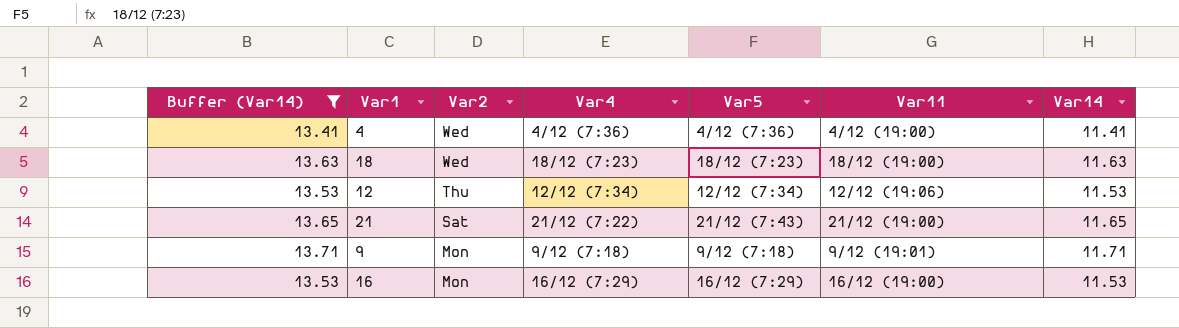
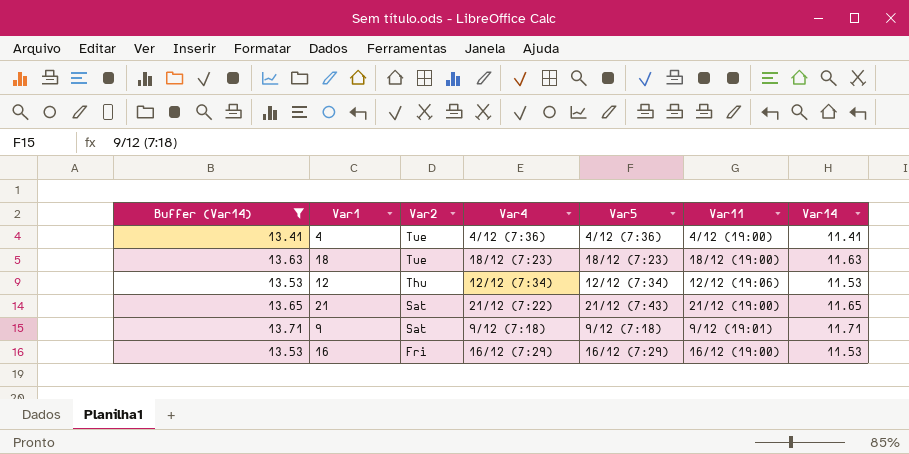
4 | Var2: Wed -> Tue
18 | Var2: Wed -> Tue
9 | Var2: Mon -> Sat
16 | Var2: Mon -> Fri

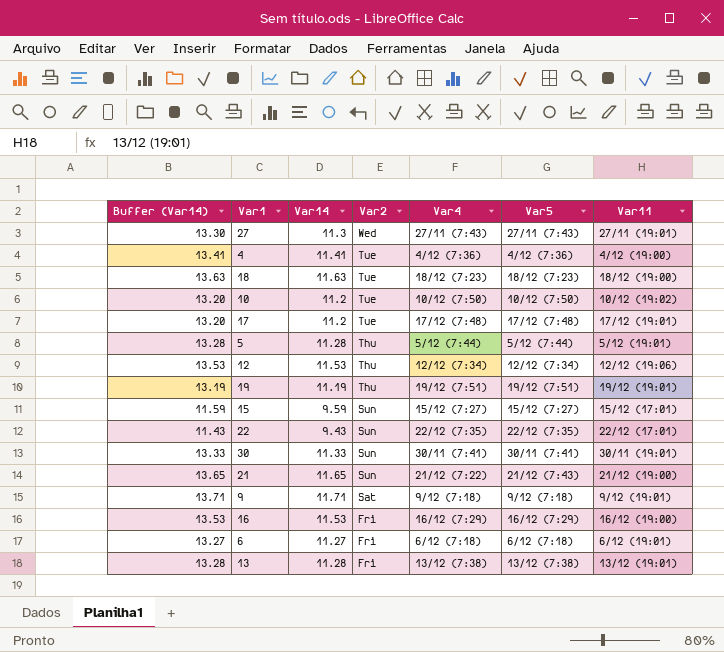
filter: Buffer (Var14) >= 13.41 -> none
column Var14 | position: 7 -> 3
21 | Var2: Sat -> Sun

